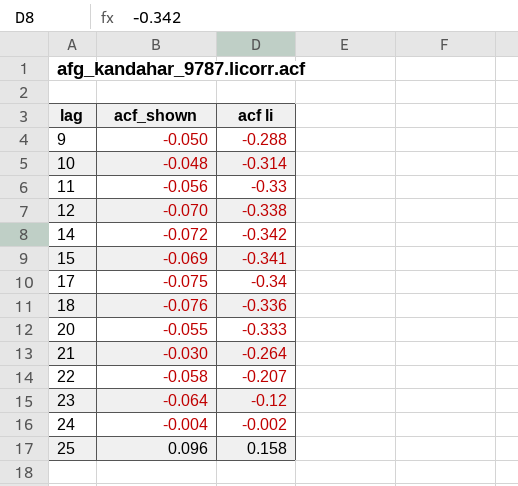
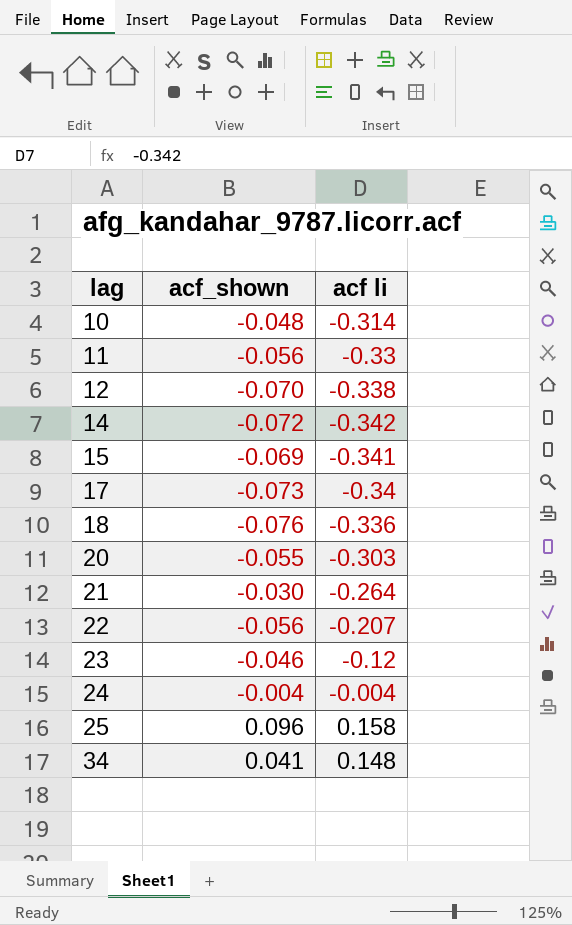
row 9: -0.050 | -0.288 -> none
17 | acf_shown: -0.075 -> -0.073
20 | acf li: -0.333 -> -0.303
22 | acf_shown: -0.058 -> -0.056
23 | acf_shown: -0.064 -> -0.046
24 | acf li: -0.002 -> -0.004
row 34: none -> 0.041 | 0.148

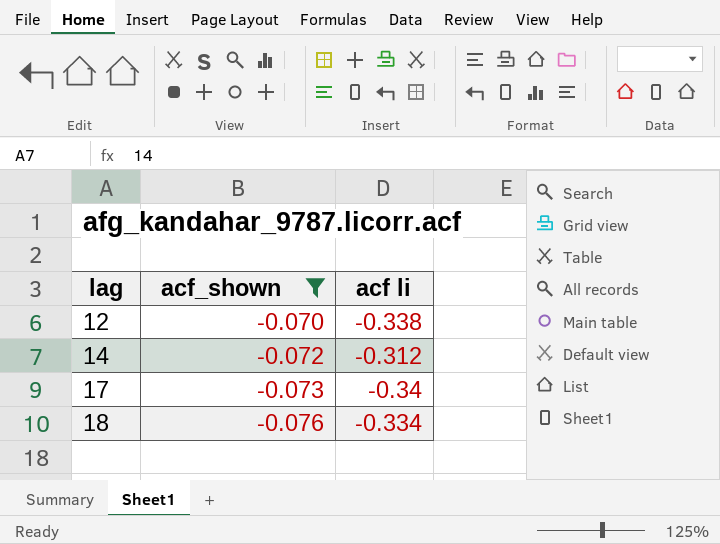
filter: none -> acf_shown <= -0.070
14 | acf li: -0.342 -> -0.312
18 | acf li: -0.336 -> -0.334

